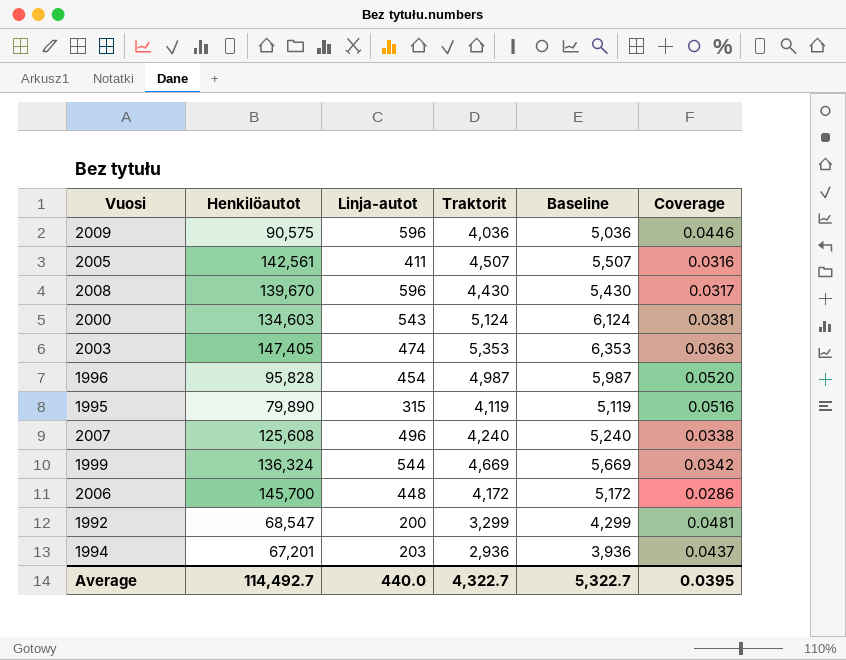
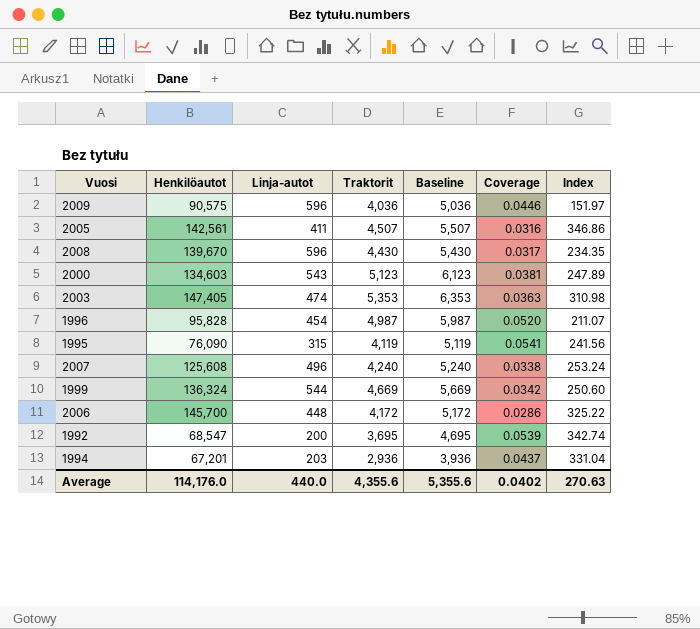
column Index | formula: none -> [Henkilöautot] / [Linja-autot]
2000 | Traktorit: 5,124 -> 5,123
2000 | Baseline: 6,124 -> 6,123
1995 | Henkilöautot: 79,890 -> 76,090
1995 | Coverage: 0.0516 -> 0.0541
1992 | Traktorit: 3,299 -> 3,695
1992 | Baseline: 4,299 -> 4,695
1992 | Coverage: 0.0481 -> 0.0539
Average | Henkilöautot: 114,492.7 -> 114,176.0
Average | Traktorit: 4,322.7 -> 4,355.6
Average | Baseline: 5,322.7 -> 5,355.6
Average | Coverage: 0.0395 -> 0.0402

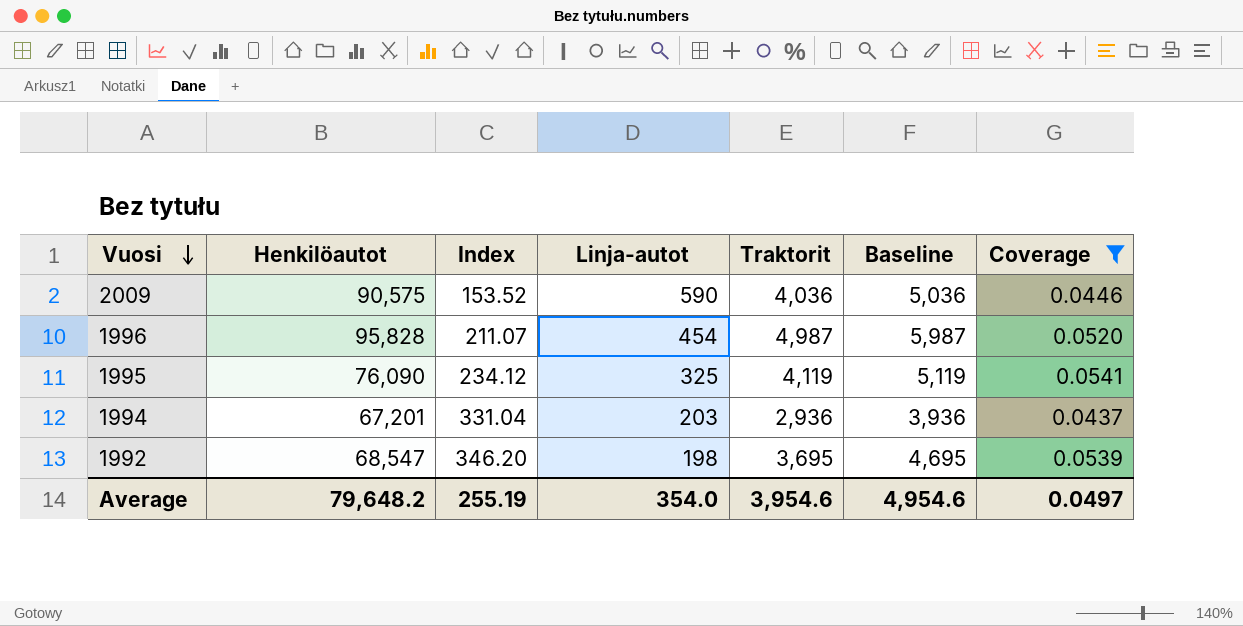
filter: none -> Coverage >= 0.0437
row order: none -> Vuosi descending
column Index | position: 7 -> 3
2009 | Index: 151.97 -> 153.52
2009 | Linja-autot: 596 -> 590
1995 | Index: 241.56 -> 234.12
1995 | Linja-autot: 315 -> 325
1992 | Index: 342.74 -> 346.20
1992 | Linja-autot: 200 -> 198
Average | Henkilöautot: 114,176.0 -> 79,648.2
Average | Index: 270.63 -> 255.19
Average | Linja-autot: 440.0 -> 354.0
Average | Traktorit: 4,355.6 -> 3,954.6
Average | Baseline: 5,355.6 -> 4,954.6
Average | Coverage: 0.0402 -> 0.0497

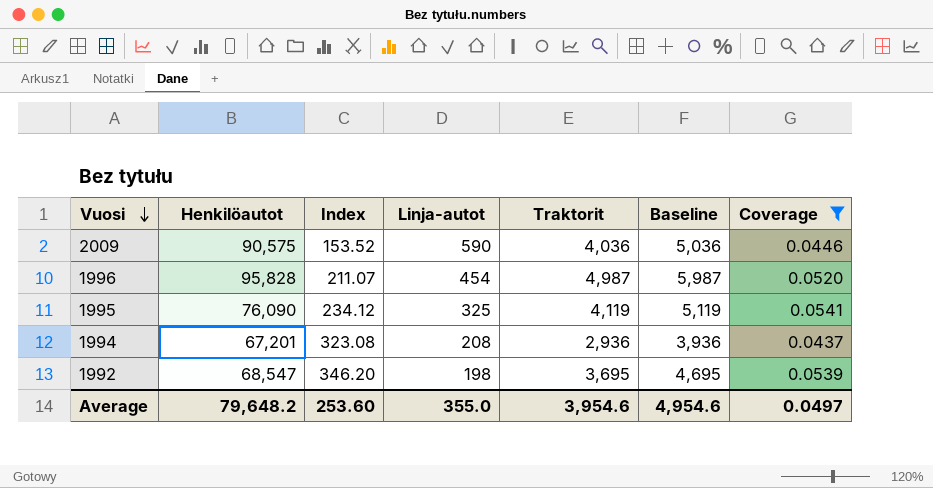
1994 | Index: 331.04 -> 323.08
1994 | Linja-autot: 203 -> 208
Average | Index: 255.19 -> 253.60
Average | Linja-autot: 354.0 -> 355.0

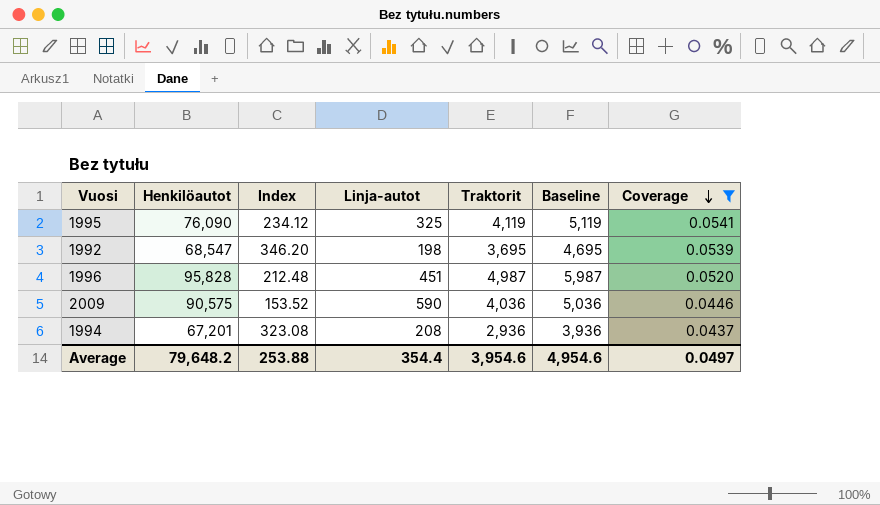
row order: Vuosi descending -> Coverage descending
1996 | Index: 211.07 -> 212.48
1996 | Linja-autot: 454 -> 451
Average | Index: 253.60 -> 253.88
Average | Linja-autot: 355.0 -> 354.4

